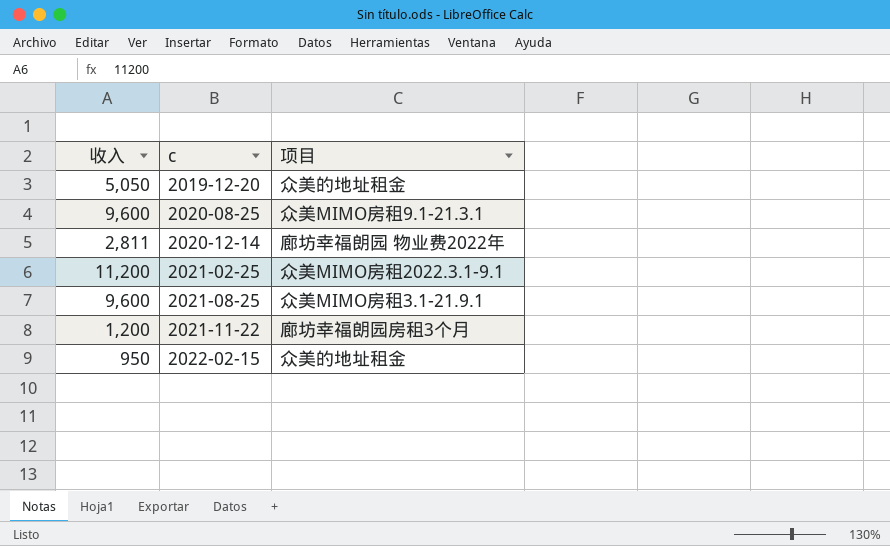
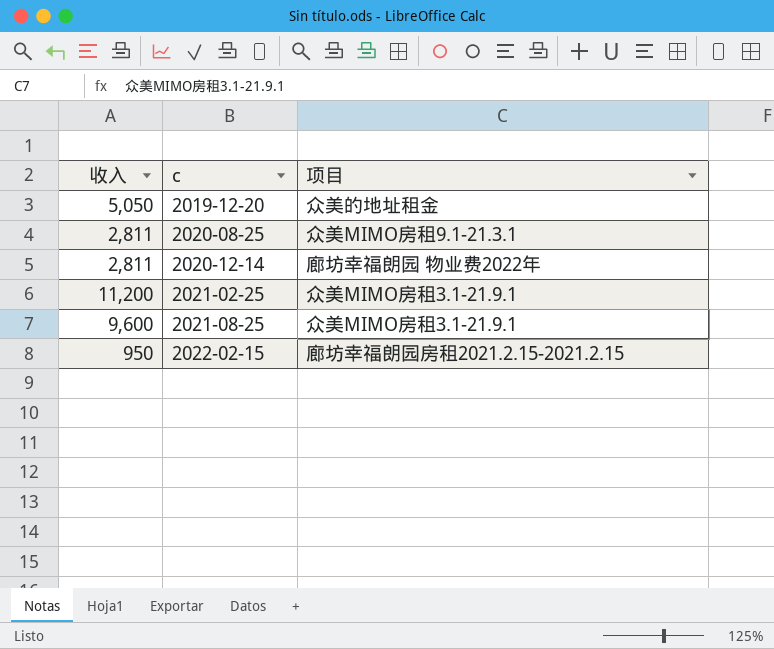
row 2021-11-22: 1,200 | 廊坊幸福朗园房租3个月 -> none
2020-08-25 | 收入: 9,600 -> 2,811
2021-02-25 | 项目: 众美MIMO房租2022.3.1-9.1 -> 众美MIMO房租3.1-21.9.1
2022-02-15 | 项目: 众美的地址租金 -> 廊坊幸福朗园房租2021.2.15-2021.2.15

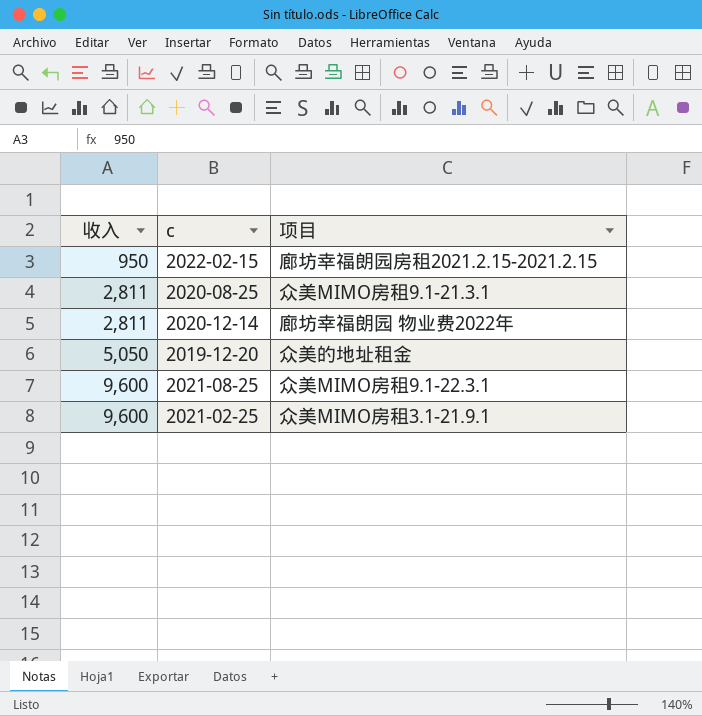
row order: c ascending -> 收入 ascending
2021-08-25 | 项目: 众美MIMO房租3.1-21.9.1 -> 众美MIMO房租9.1-22.3.1
2021-02-25 | 收入: 11,200 -> 9,600

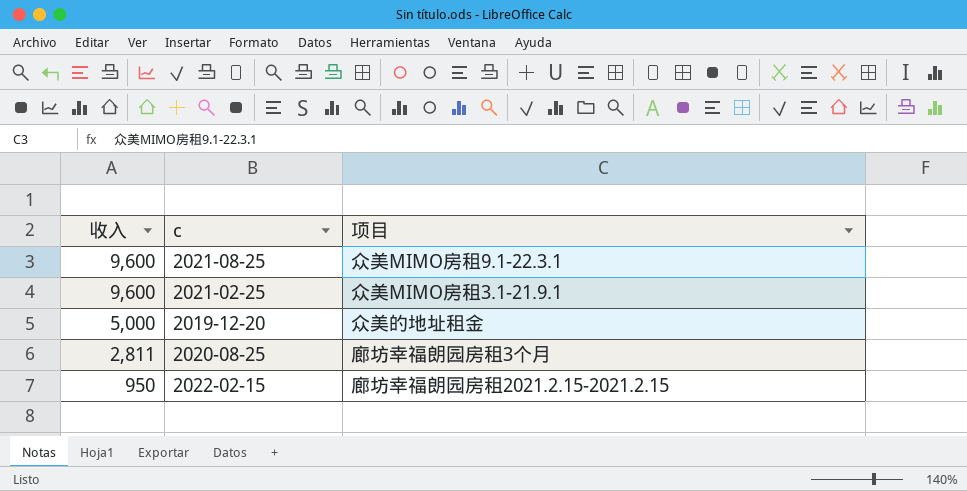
row order: 收入 ascending -> 收入 descending
row 2020-12-14: 2,811 | 廊坊幸福朗园 物业费2022年 -> none
2019-12-20 | 收入: 5,050 -> 5,000
2020-08-25 | 项目: 众美MIMO房租9.1-21.3.1 -> 廊坊幸福朗园房租3个月

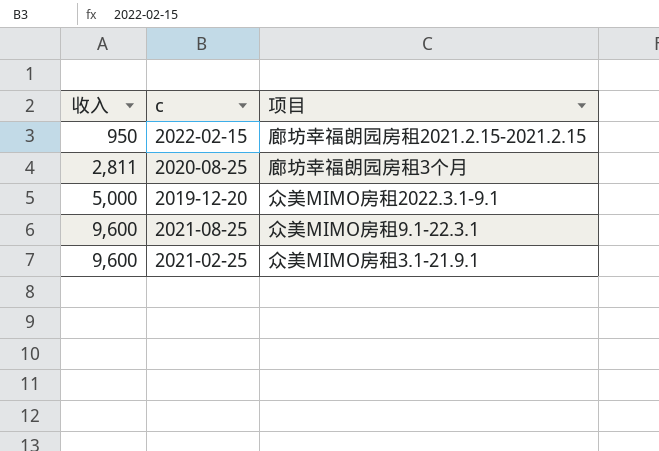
row order: 收入 descending -> 收入 ascending
2019-12-20 | 项目: 众美的地址租金 -> 众美MIMO房租2022.3.1-9.1

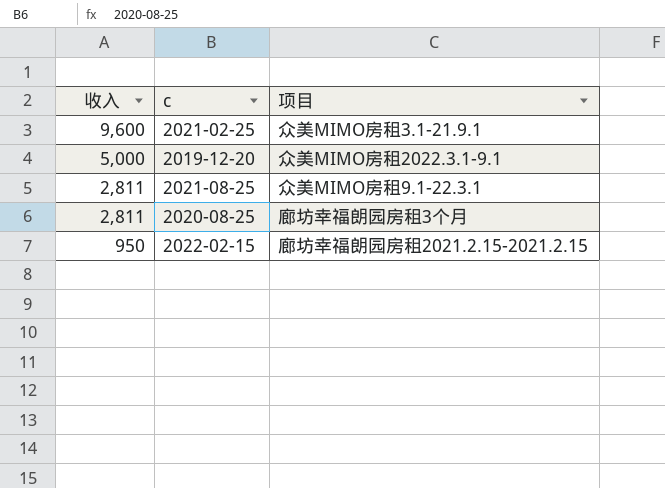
row order: 收入 ascending -> 收入 descending
2021-08-25 | 收入: 9,600 -> 2,811

